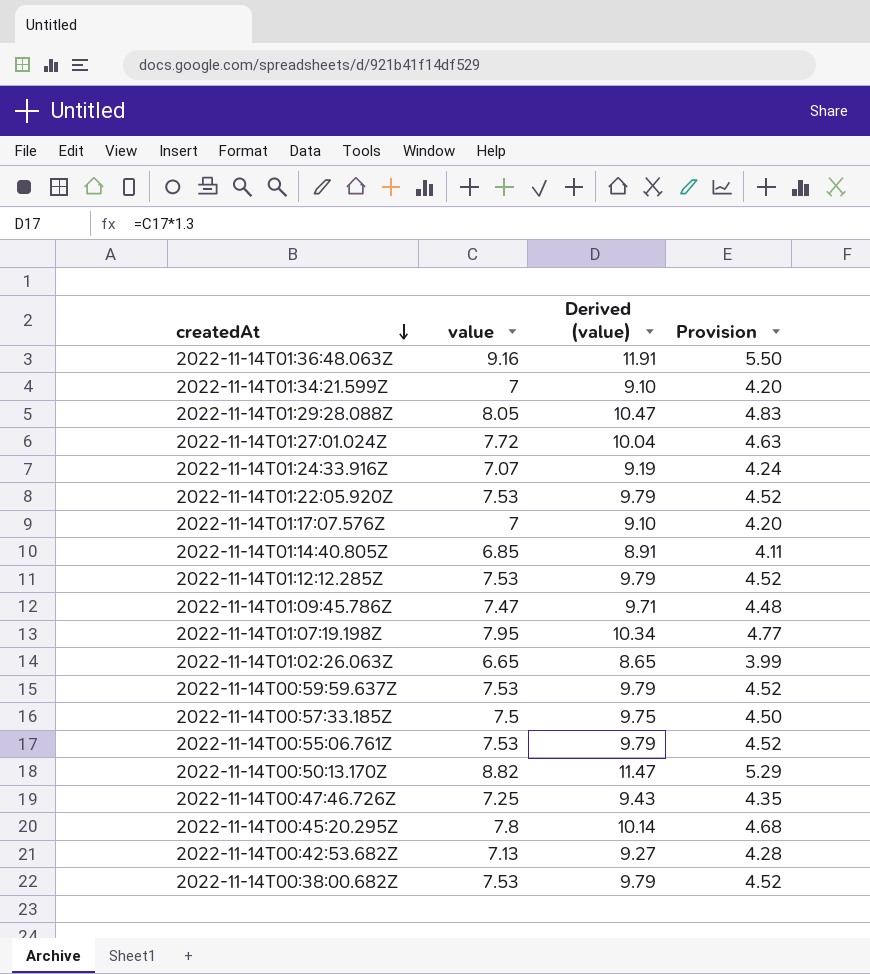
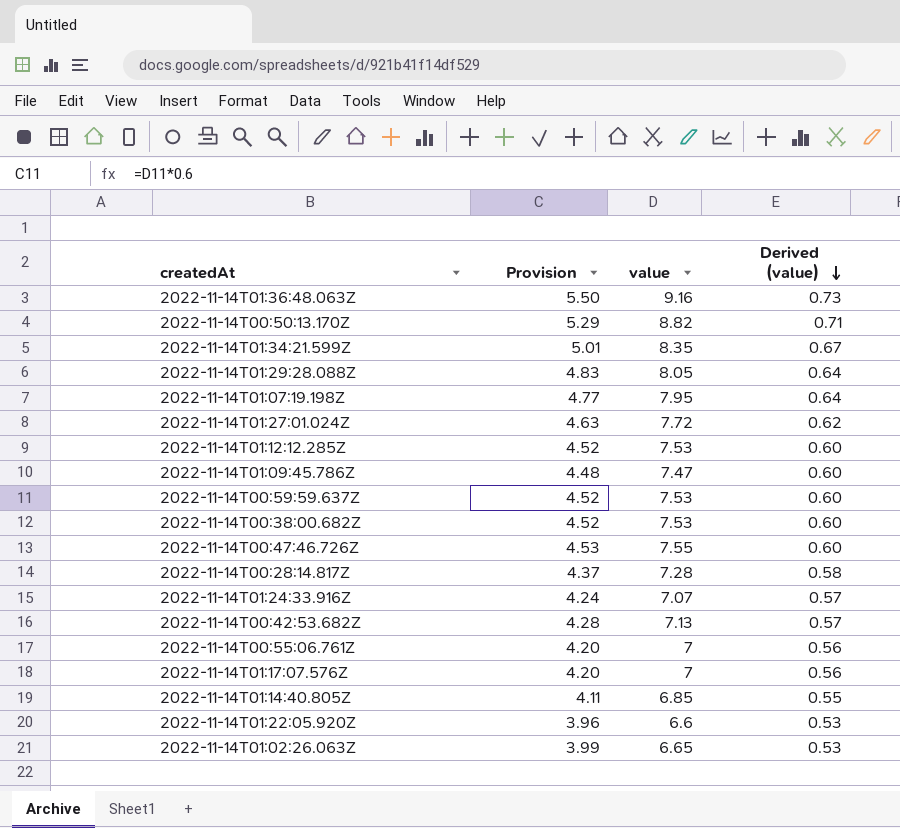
row order: createdAt descending -> Derived (value) descending
column Provision | position: 4 -> 2
column Derived (value) | formula: [value] * 1.3 -> [value] * 0.08
row 2022-11-14T00:57:33.185Z: 7.5 | 9.75 | 4.50 -> none
row 2022-11-14T00:45:20.295Z: 7.8 | 10.14 | 4.68 -> none
2022-11-14T01:34:21.599Z | Provision: 4.20 -> 5.01
2022-11-14T01:34:21.599Z | value: 7 -> 8.35
2022-11-14T00:47:46.726Z | Provision: 4.35 -> 4.53
2022-11-14T00:47:46.726Z | value: 7.25 -> 7.55
row 2022-11-14T00:28:14.817Z: none -> 4.37 | 7.28 | 0.58
2022-11-14T00:55:06.761Z | Provision: 4.52 -> 4.20
2022-11-14T00:55:06.761Z | value: 7.53 -> 7
2022-11-14T01:22:05.920Z | Provision: 4.52 -> 3.96
2022-11-14T01:22:05.920Z | value: 7.53 -> 6.6

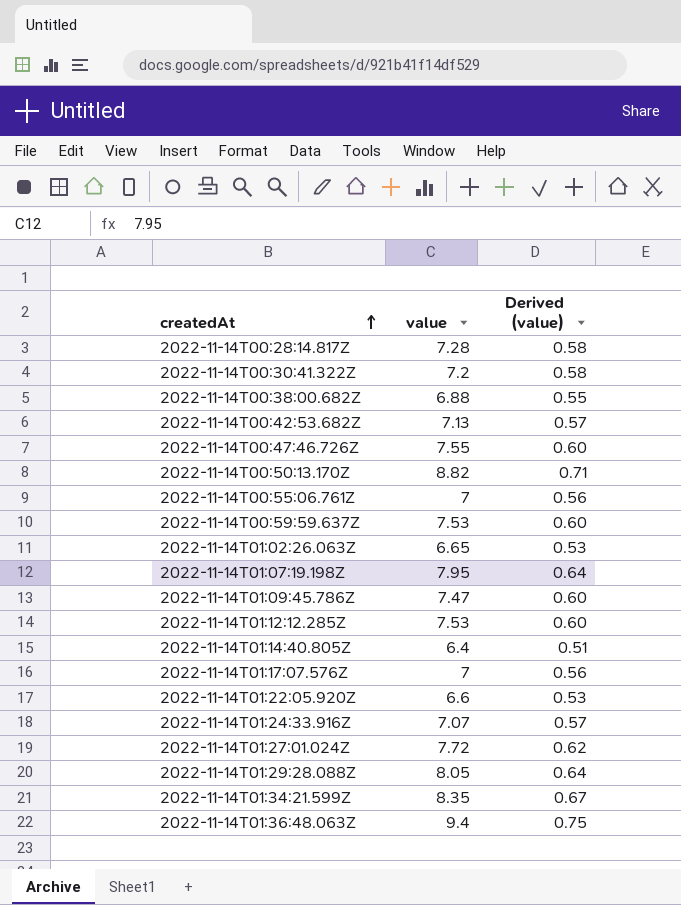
row order: Derived (value) descending -> createdAt ascending
column Provision | formula: [value] * 0.6 -> none
row 2022-11-14T00:30:41.322Z: none -> 7.2 | 0.58
2022-11-14T00:38:00.682Z | value: 7.53 -> 6.88
2022-11-14T00:38:00.682Z | Derived (value): 0.60 -> 0.55
2022-11-14T01:14:40.805Z | value: 6.85 -> 6.4
2022-11-14T01:14:40.805Z | Derived (value): 0.55 -> 0.51
2022-11-14T01:36:48.063Z | value: 9.16 -> 9.4
2022-11-14T01:36:48.063Z | Derived (value): 0.73 -> 0.75

